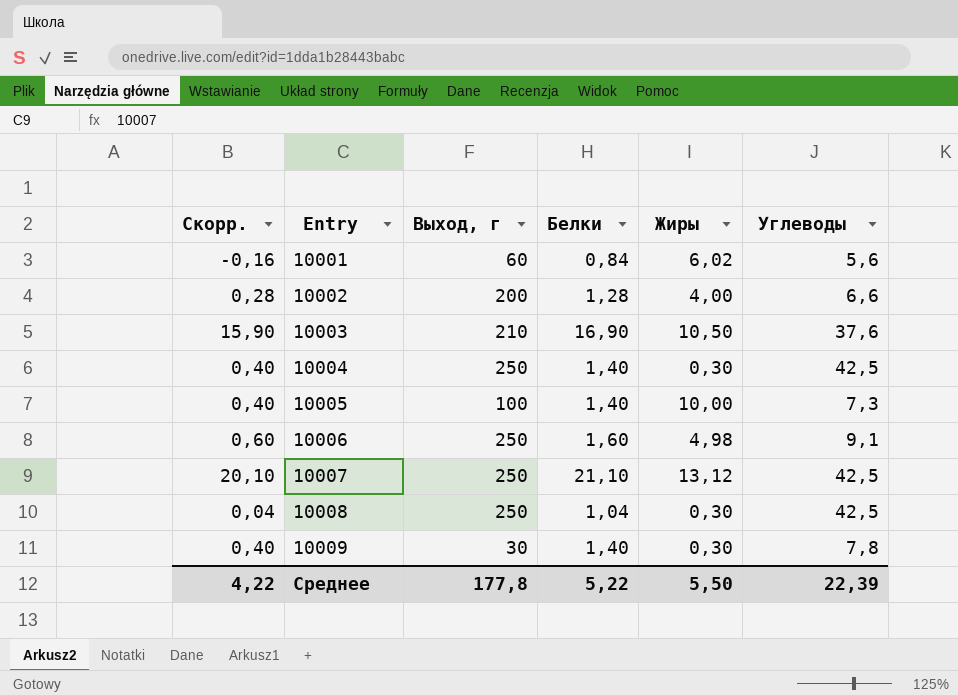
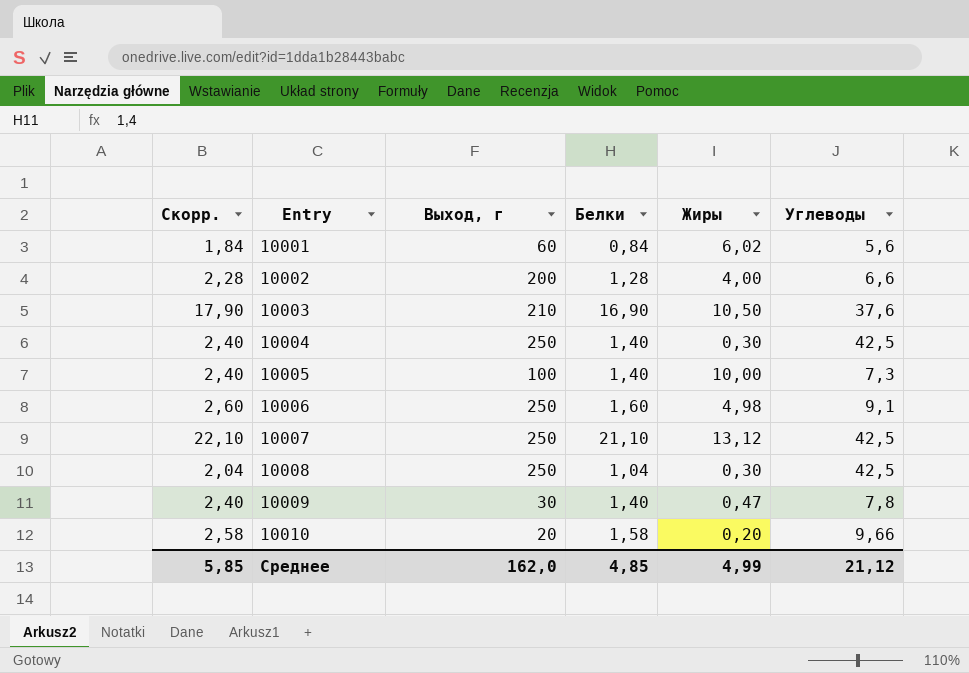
column Скорр. | formula: [Белки] - 1 -> [Белки] + 1
10009 | Жиры: 0,30 -> 0,47
row 10010: none -> 2,58 | 20 | 1,58 | 0,20 | 9,66
Среднее | Скорр.: 4,22 -> 5,85
Среднее | Выход, г: 177,8 -> 162,0
Среднее | Белки: 5,22 -> 4,85
Среднее | Жиры: 5,50 -> 4,99
Среднее | Углеводы: 22,39 -> 21,12

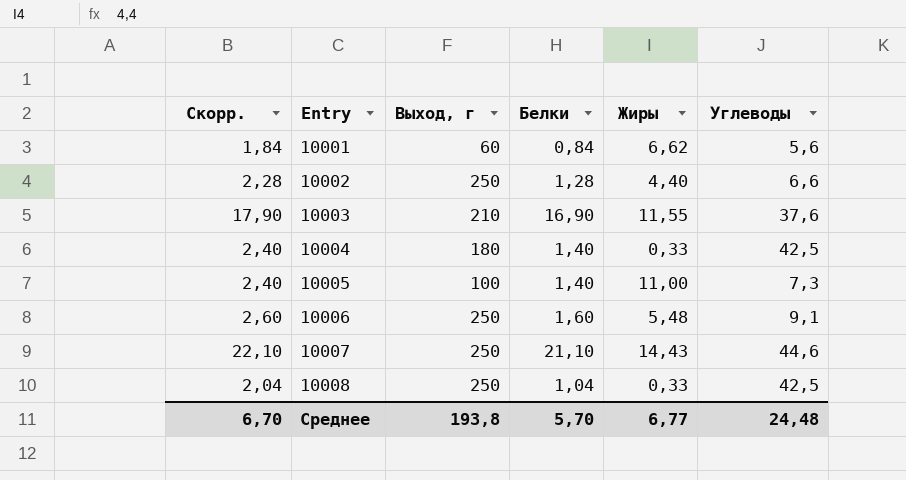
row 10009: 2,40 | 30 | 1,40 | 0,47 | 7,8 -> none
row 10010: 2,58 | 20 | 1,58 | 0,20 | 9,66 -> none
10001 | Жиры: 6,02 -> 6,62
10002 | Выход, г: 200 -> 250
10002 | Жиры: 4,00 -> 4,40
10003 | Жиры: 10,50 -> 11,55
10004 | Выход, г: 250 -> 180
10004 | Жиры: 0,30 -> 0,33
10005 | Жиры: 10,00 -> 11,00
10006 | Жиры: 4,98 -> 5,48
10007 | Жиры: 13,12 -> 14,43
10007 | Углеводы: 42,5 -> 44,6
10008 | Жиры: 0,30 -> 0,33
Среднее | Скорр.: 5,85 -> 6,70
Среднее | Выход, г: 162,0 -> 193,8
Среднее | Белки: 4,85 -> 5,70
Среднее | Жиры: 4,99 -> 6,77
Среднее | Углеводы: 21,12 -> 24,48

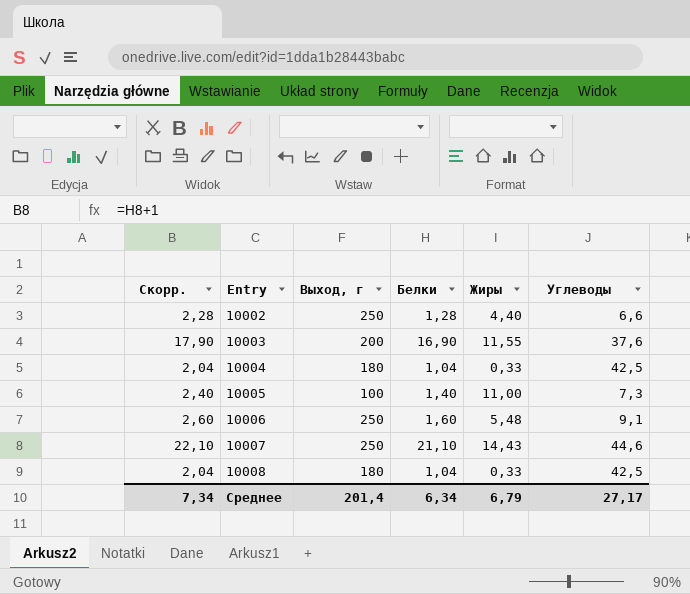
row 10001: 1,84 | 60 | 0,84 | 6,62 | 5,6 -> none
10003 | Выход, г: 210 -> 200
10004 | Скорр.: 2,40 -> 2,04
10004 | Белки: 1,40 -> 1,04
10008 | Выход, г: 250 -> 180
Среднее | Скорр.: 6,70 -> 7,34
Среднее | Выход, г: 193,8 -> 201,4
Среднее | Белки: 5,70 -> 6,34
Среднее | Жиры: 6,77 -> 6,79
Среднее | Углеводы: 24,48 -> 27,17

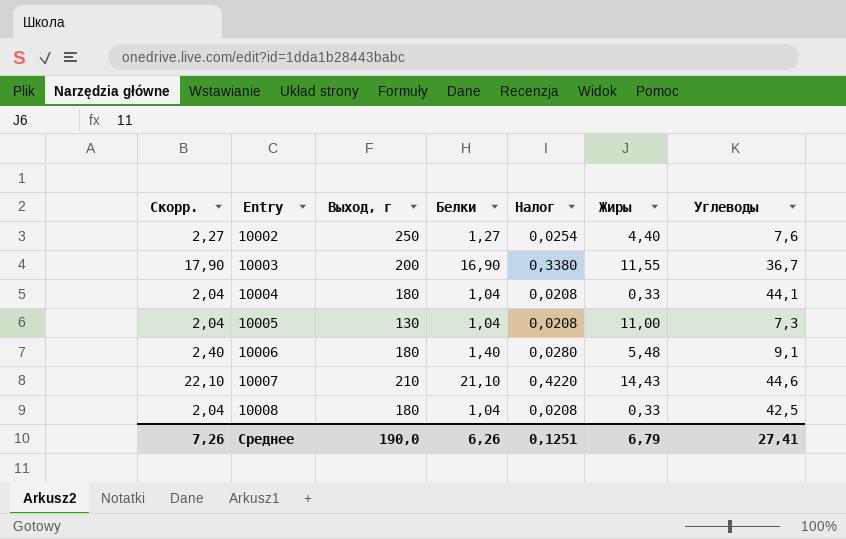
column Налог | formula: none -> [Белки] * 0,02
10002 | Скорр.: 2,28 -> 2,27
10002 | Белки: 1,28 -> 1,27
10002 | Углеводы: 6,6 -> 7,6
10003 | Углеводы: 37,6 -> 36,7
10004 | Углеводы: 42,5 -> 44,1
10005 | Скорр.: 2,40 -> 2,04
10005 | Выход, г: 100 -> 130
10005 | Белки: 1,40 -> 1,04
10006 | Скорр.: 2,60 -> 2,40
10006 | Выход, г: 250 -> 180
10006 | Белки: 1,60 -> 1,40
10007 | Выход, г: 250 -> 210
Среднее | Скорр.: 7,34 -> 7,26
Среднее | Выход, г: 201,4 -> 190,0
Среднее | Белки: 6,34 -> 6,26
Среднее | Углеводы: 27,17 -> 27,41

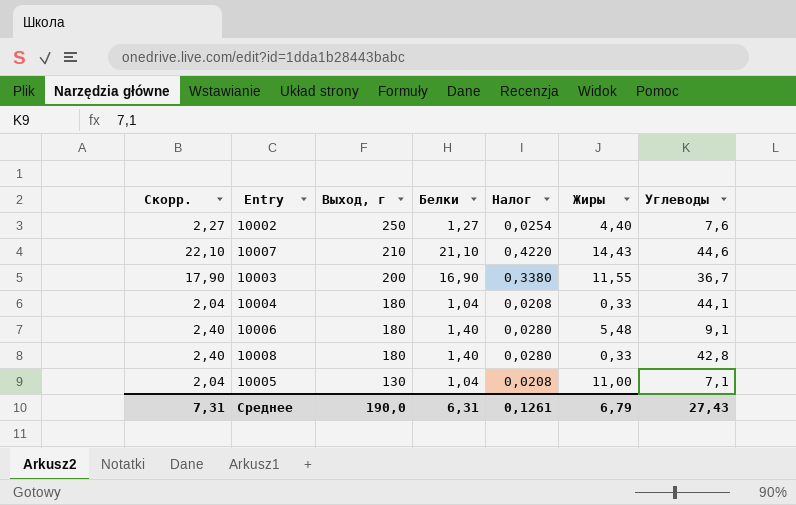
row order: Entry ascending -> Выход, г descending
10008 | Скорр.: 2,04 -> 2,40
10008 | Белки: 1,04 -> 1,40
10008 | Налог: 0,0208 -> 0,0280
10008 | Углеводы: 42,5 -> 42,8
10005 | Углеводы: 7,3 -> 7,1
Среднее | Скорр.: 7,26 -> 7,31
Среднее | Белки: 6,26 -> 6,31
Среднее | Налог: 0,1251 -> 0,1261
Среднее | Углеводы: 27,41 -> 27,43

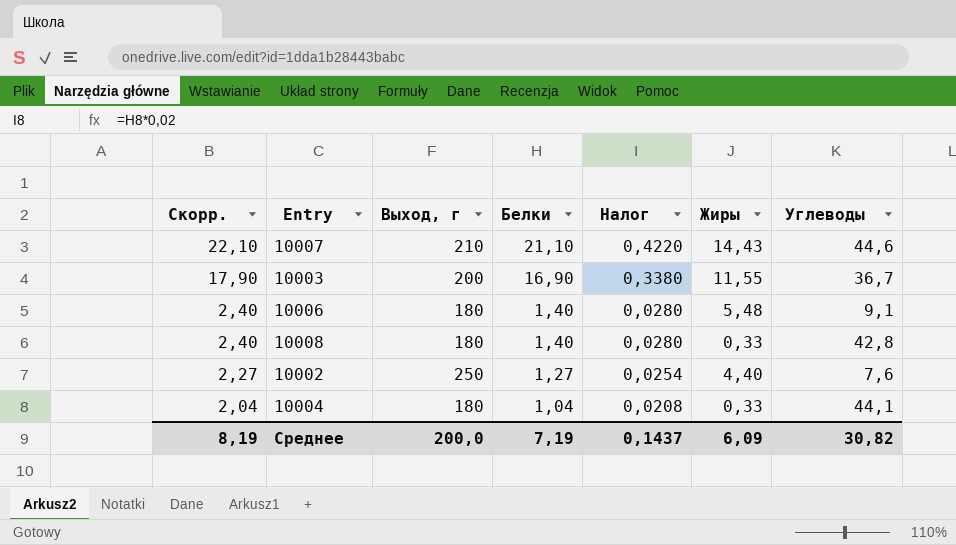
row order: Выход, г descending -> Скорр. descending
row 10005: 2,04 | 130 | 1,04 | 0,0208 | 11,00 | 7,1 -> none
Среднее | Скорр.: 7,31 -> 8,19
Среднее | Выход, г: 190,0 -> 200,0
Среднее | Белки: 6,31 -> 7,19
Среднее | Налог: 0,1261 -> 0,1437
Среднее | Жиры: 6,79 -> 6,09
Среднее | Углеводы: 27,43 -> 30,82

